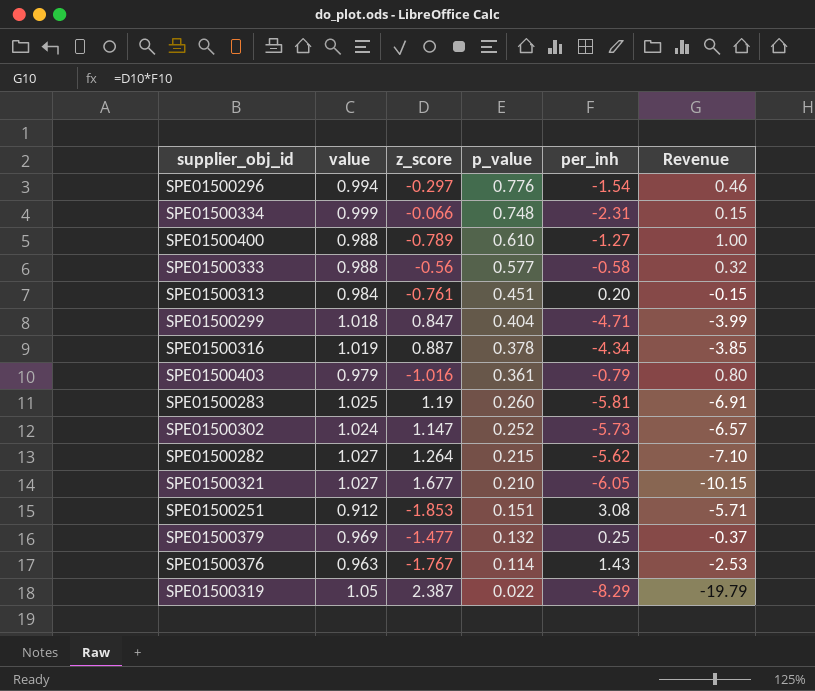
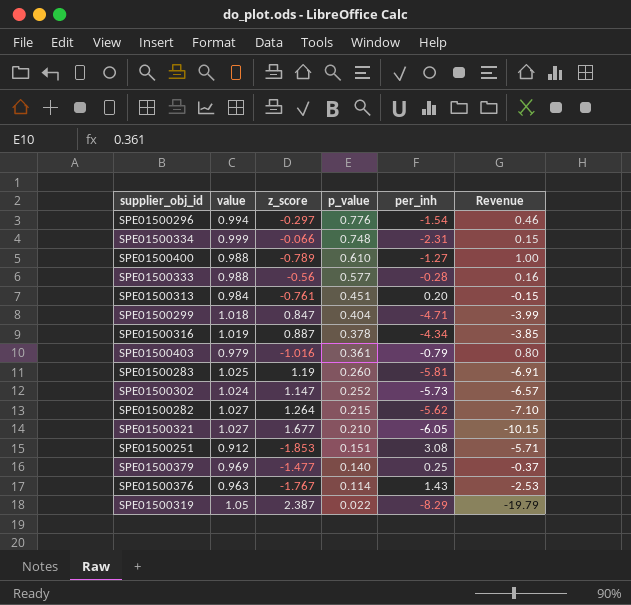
SPE01500333 | per_inh: -0.58 -> -0.28
SPE01500333 | Revenue: 0.32 -> 0.16
SPE01500379 | p_value: 0.132 -> 0.140

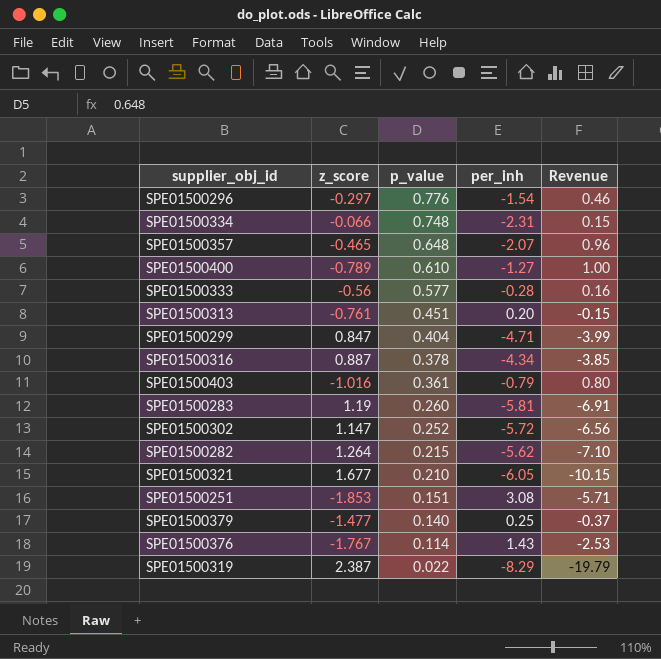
column value | position: 2 -> none
row SPE01500357: none -> -0.465 | 0.648 | -2.07 | 0.96
SPE01500302 | per_inh: -5.73 -> -5.72
SPE01500302 | Revenue: -6.57 -> -6.56

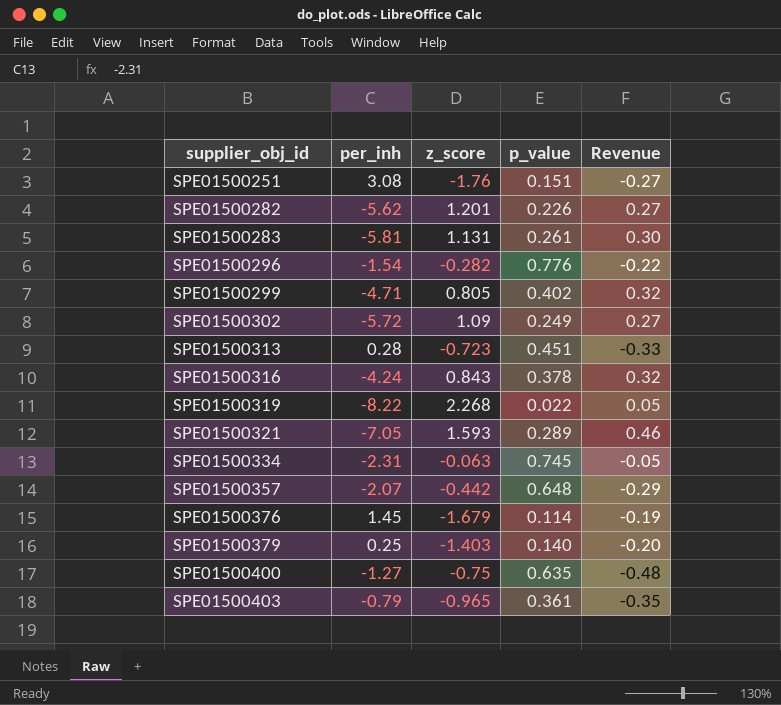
row order: p_value descending -> supplier_obj_id ascending
column per_inh | position: 4 -> 2
column Revenue | formula: [z_score] * [per_inh] -> [z_score] * [p_value]
row SPE01500333: -0.56 | 0.577 | -0.28 | 0.16 -> none
SPE01500251 | z_score: -1.853 -> -1.76
SPE01500282 | z_score: 1.264 -> 1.201
SPE01500282 | p_value: 0.215 -> 0.226
SPE01500283 | z_score: 1.19 -> 1.131
SPE01500283 | p_value: 0.260 -> 0.261
SPE01500296 | z_score: -0.297 -> -0.282
SPE01500299 | z_score: 0.847 -> 0.805
SPE01500299 | p_value: 0.404 -> 0.402
SPE01500302 | z_score: 1.147 -> 1.09
SPE01500302 | p_value: 0.252 -> 0.249
SPE01500313 | per_inh: 0.20 -> 0.28
SPE01500313 | z_score: -0.761 -> -0.723
SPE01500316 | per_inh: -4.34 -> -4.24
SPE01500316 | z_score: 0.887 -> 0.843
SPE01500319 | per_inh: -8.29 -> -8.22
SPE01500319 | z_score: 2.387 -> 2.268
SPE01500321 | per_inh: -6.05 -> -7.05
SPE01500321 | z_score: 1.677 -> 1.593
SPE01500321 | p_value: 0.210 -> 0.289
SPE01500334 | z_score: -0.066 -> -0.063
SPE01500334 | p_value: 0.748 -> 0.745
SPE01500357 | z_score: -0.465 -> -0.442
SPE01500376 | per_inh: 1.43 -> 1.45
SPE01500376 | z_score: -1.767 -> -1.679
SPE01500379 | z_score: -1.477 -> -1.403
SPE01500400 | z_score: -0.789 -> -0.75
SPE01500400 | p_value: 0.610 -> 0.635
SPE01500403 | z_score: -1.016 -> -0.965

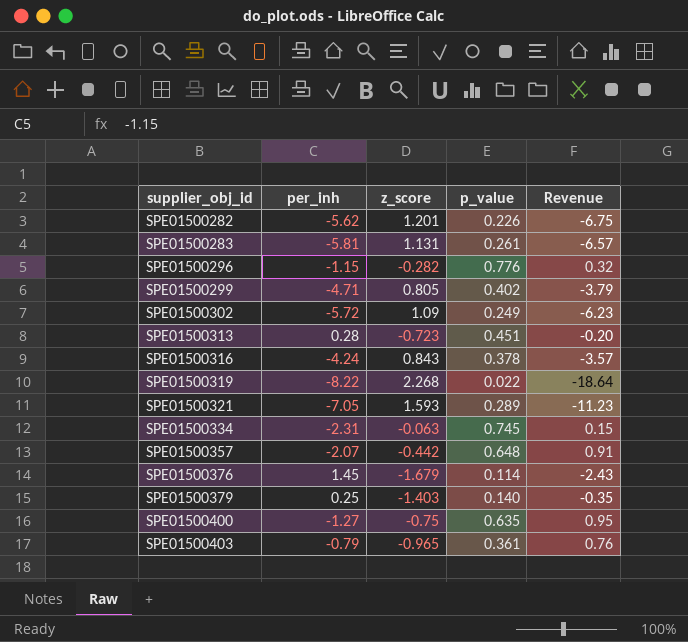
column Revenue | formula: [z_score] * [p_value] -> [per_inh] * [z_score]
row SPE01500251: 3.08 | -1.76 | 0.151 | -0.27 -> none
SPE01500296 | per_inh: -1.54 -> -1.15

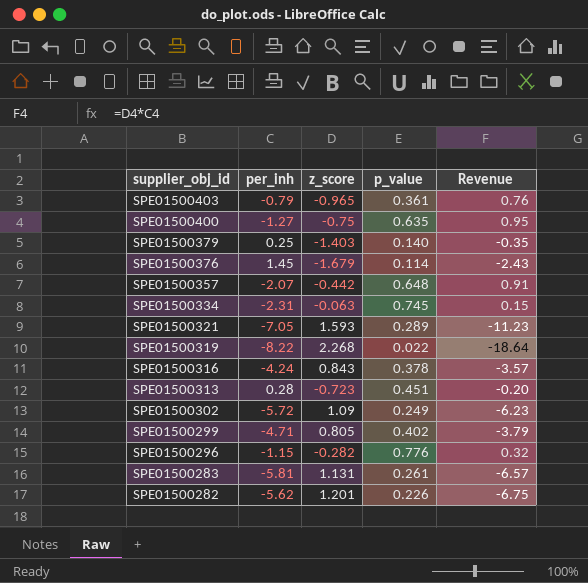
row order: supplier_obj_id ascending -> supplier_obj_id descending

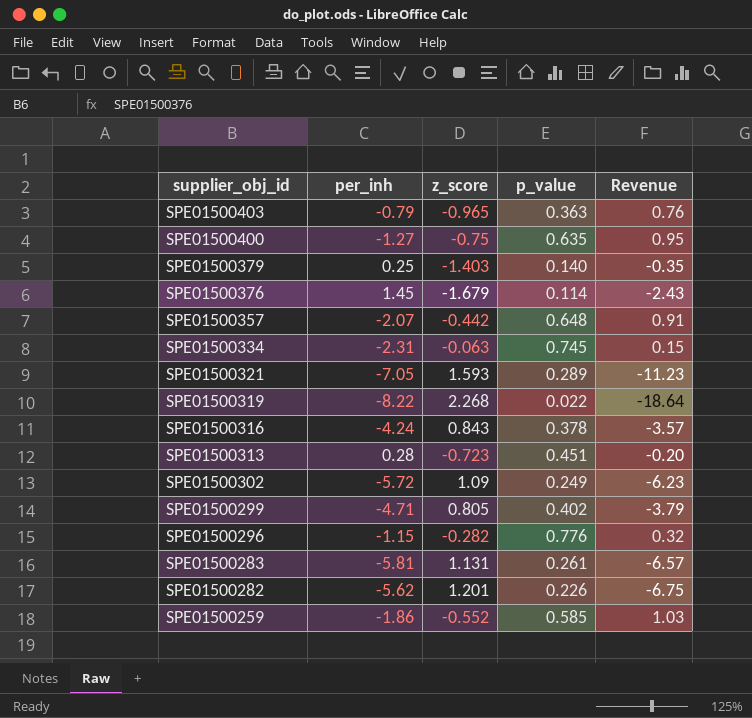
SPE01500403 | p_value: 0.361 -> 0.363
row SPE01500259: none -> -1.86 | -0.552 | 0.585 | 1.03

